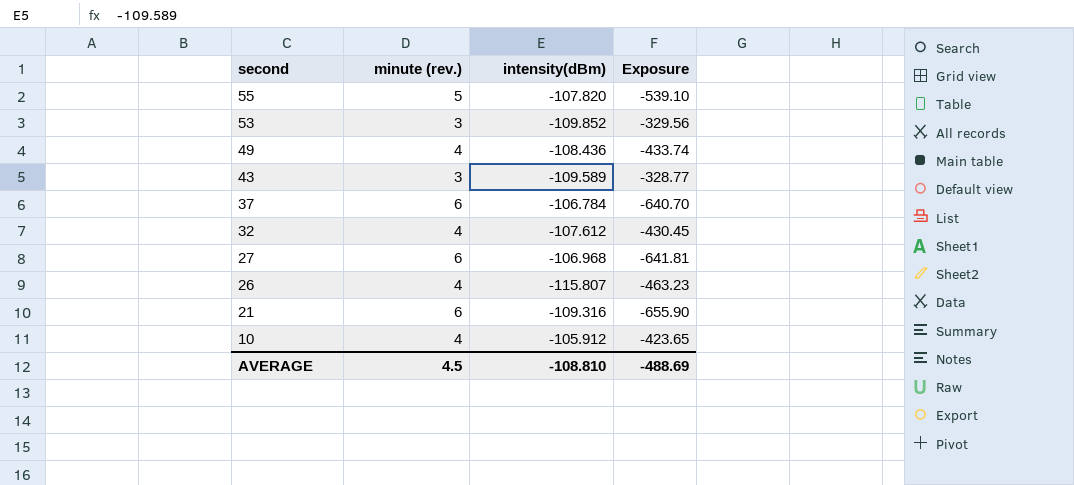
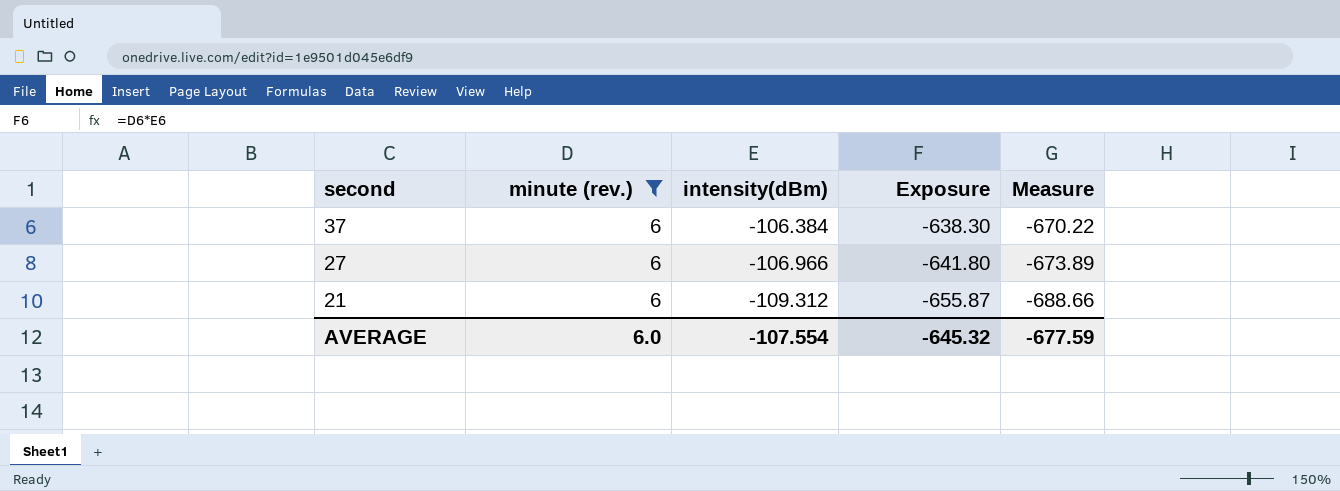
filter: none -> minute (rev.) = 6
column Measure | formula: none -> [Exposure] * 1.05
37 | intensity(dBm): -106.784 -> -106.384
37 | Exposure: -640.70 -> -638.30
27 | intensity(dBm): -106.968 -> -106.966
27 | Exposure: -641.81 -> -641.80
21 | intensity(dBm): -109.316 -> -109.312
21 | Exposure: -655.90 -> -655.87
AVERAGE | minute (rev.): 4.5 -> 6.0
AVERAGE | intensity(dBm): -108.810 -> -107.554
AVERAGE | Exposure: -488.69 -> -645.32

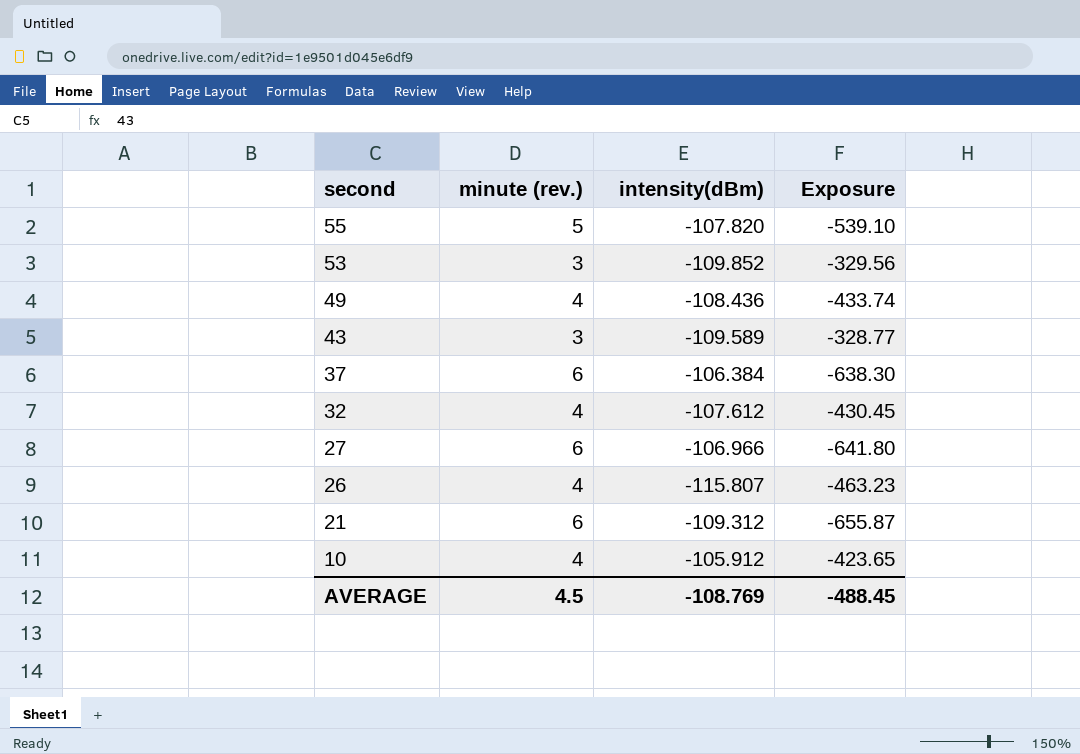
filter: minute (rev.) = 6 -> none
column Measure | formula: [Exposure] * 1.05 -> none
AVERAGE | minute (rev.): 6.0 -> 4.5
AVERAGE | intensity(dBm): -107.554 -> -108.769
AVERAGE | Exposure: -645.32 -> -488.45

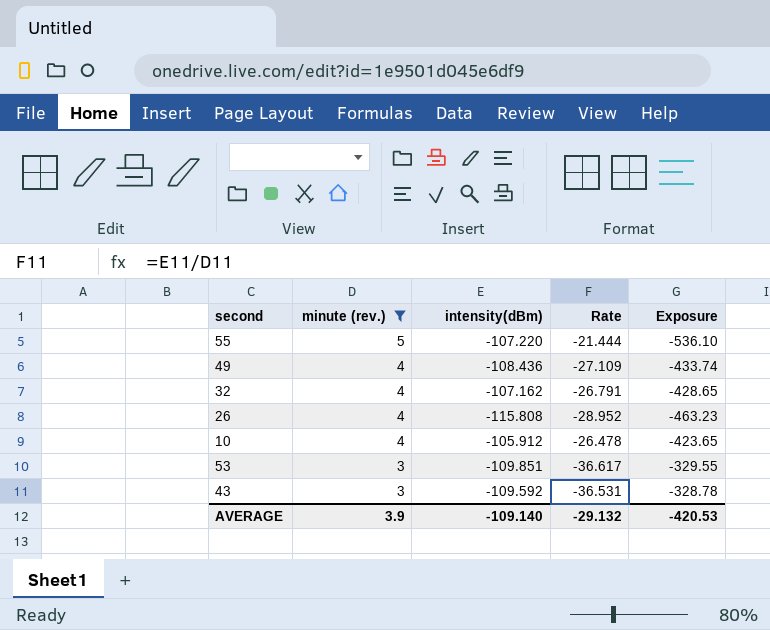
filter: none -> minute (rev.) != 6
row order: second descending -> minute (rev.) descending
column Rate | formula: none -> [intensity(dBm)] / [minute (rev.)]
55 | intensity(dBm): -107.820 -> -107.220
55 | Exposure: -539.10 -> -536.10
32 | intensity(dBm): -107.612 -> -107.162
32 | Exposure: -430.45 -> -428.65
26 | intensity(dBm): -115.807 -> -115.808
53 | intensity(dBm): -109.852 -> -109.851
53 | Exposure: -329.56 -> -329.55
43 | intensity(dBm): -109.589 -> -109.592
43 | Exposure: -328.77 -> -328.78
AVERAGE | minute (rev.): 4.5 -> 3.9
AVERAGE | intensity(dBm): -108.769 -> -109.140
AVERAGE | Exposure: -488.45 -> -420.53

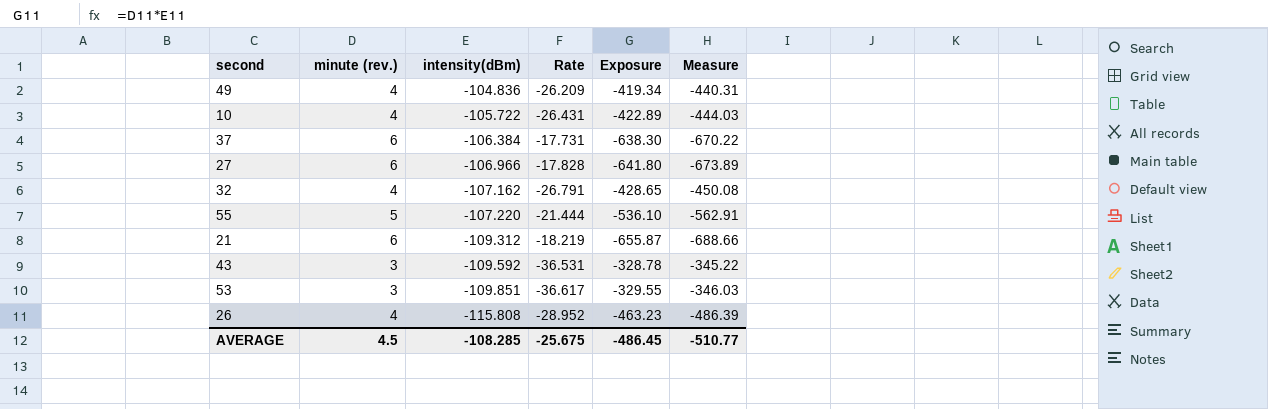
filter: minute (rev.) != 6 -> none
row order: minute (rev.) descending -> intensity(dBm) descending
column Measure | formula: none -> [Exposure] * 1.05
49 | intensity(dBm): -108.436 -> -104.836
49 | Rate: -27.109 -> -26.209
49 | Exposure: -433.74 -> -419.34
10 | intensity(dBm): -105.912 -> -105.722
10 | Rate: -26.478 -> -26.431
10 | Exposure: -423.65 -> -422.89
AVERAGE | minute (rev.): 3.9 -> 4.5
AVERAGE | intensity(dBm): -109.140 -> -108.285
AVERAGE | Rate: -29.132 -> -25.675
AVERAGE | Exposure: -420.53 -> -486.45

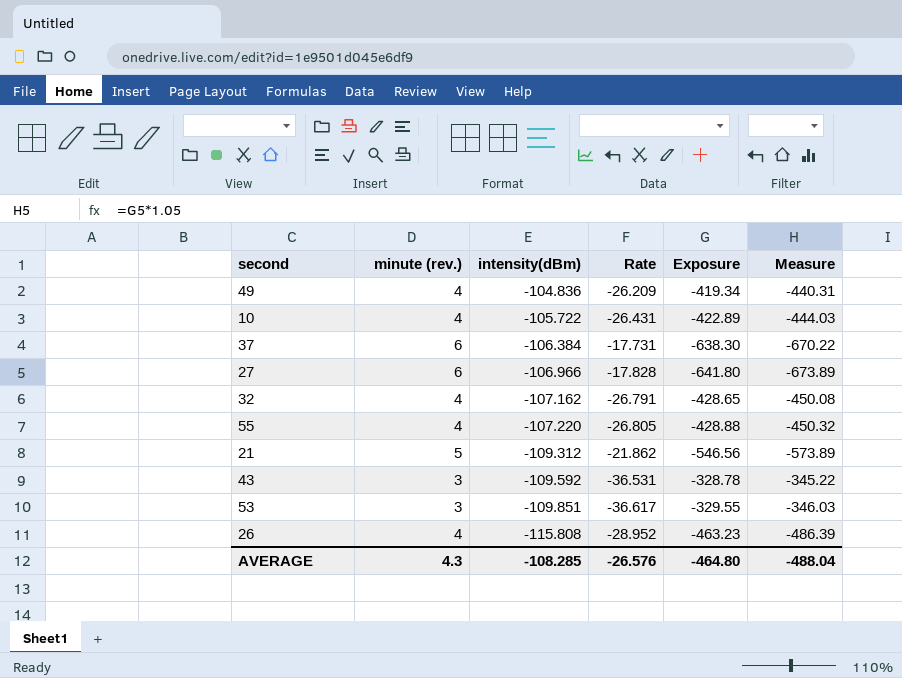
55 | minute (rev.): 5 -> 4
55 | Rate: -21.444 -> -26.805
55 | Exposure: -536.10 -> -428.88
55 | Measure: -562.91 -> -450.32
21 | minute (rev.): 6 -> 5
21 | Rate: -18.219 -> -21.862
21 | Exposure: -655.87 -> -546.56
21 | Measure: -688.66 -> -573.89
AVERAGE | minute (rev.): 4.5 -> 4.3
AVERAGE | Rate: -25.675 -> -26.576
AVERAGE | Exposure: -486.45 -> -464.80
AVERAGE | Measure: -510.77 -> -488.04

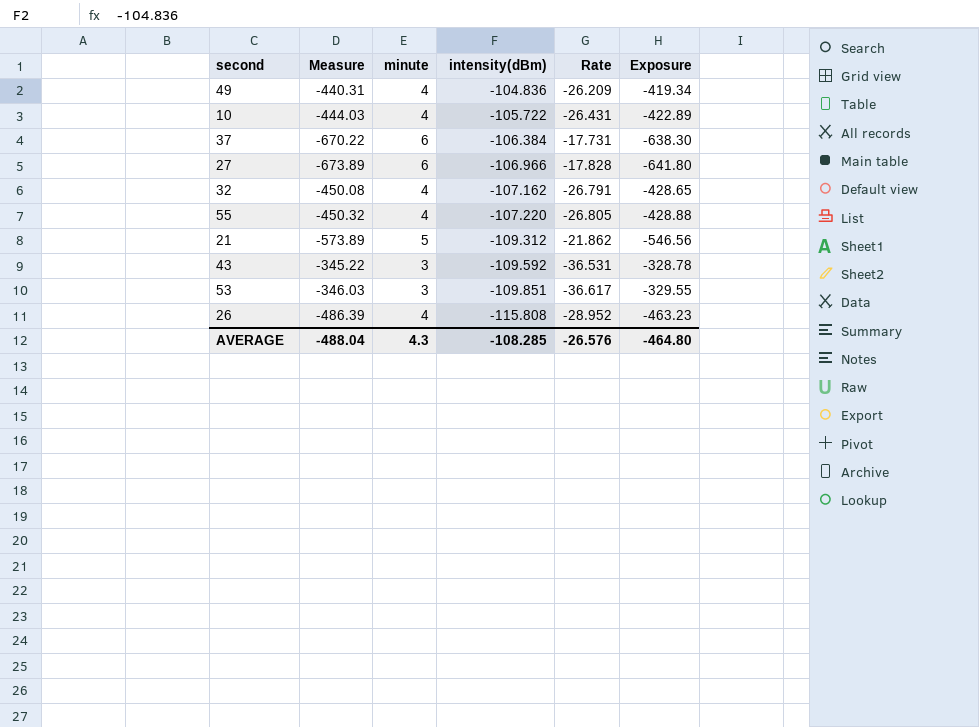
column Measure | position: 6 -> 2
column name: minute (rev.) -> minute

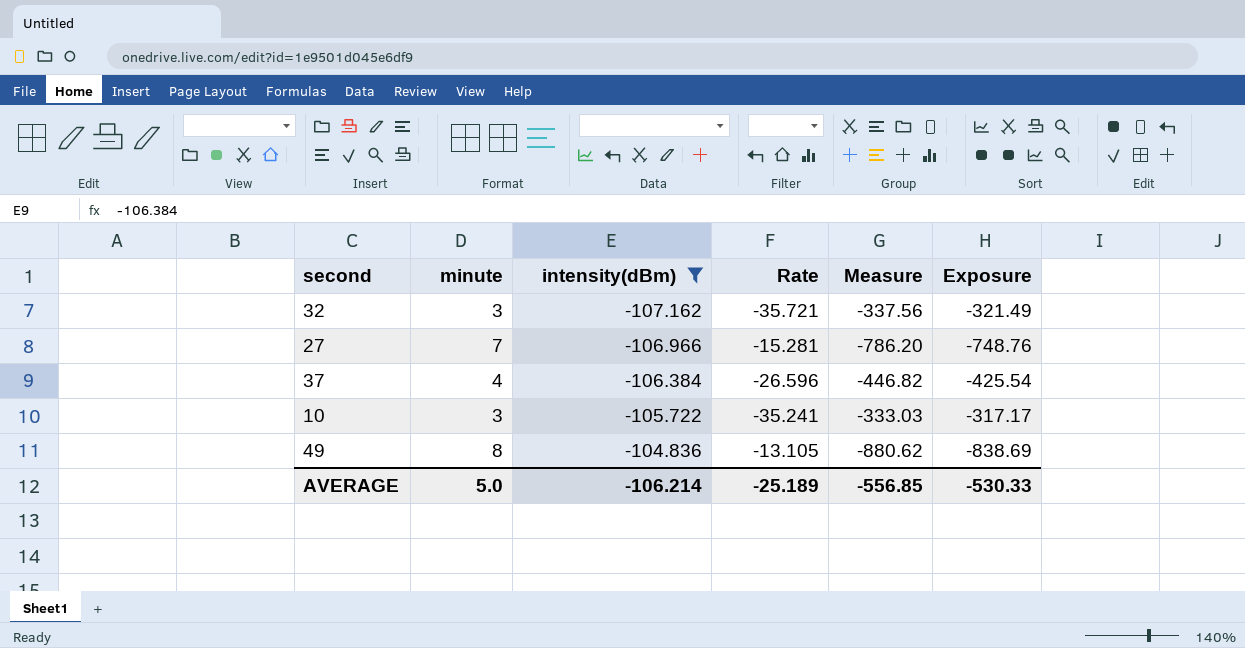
filter: none -> intensity(dBm) >= -107.162
row order: intensity(dBm) descending -> intensity(dBm) ascending
column Measure | position: 2 -> 5
32 | minute: 4 -> 3
32 | Rate: -26.791 -> -35.721
32 | Measure: -450.08 -> -337.56
32 | Exposure: -428.65 -> -321.49
27 | minute: 6 -> 7
27 | Rate: -17.828 -> -15.281
27 | Measure: -673.89 -> -786.20
27 | Exposure: -641.80 -> -748.76
37 | minute: 6 -> 4
37 | Rate: -17.731 -> -26.596
37 | Measure: -670.22 -> -446.82
37 | Exposure: -638.30 -> -425.54
10 | minute: 4 -> 3
10 | Rate: -26.431 -> -35.241
10 | Measure: -444.03 -> -333.03
10 | Exposure: -422.89 -> -317.17
49 | minute: 4 -> 8
49 | Rate: -26.209 -> -13.105
49 | Measure: -440.31 -> -880.62
49 | Exposure: -419.34 -> -838.69
AVERAGE | minute: 4.3 -> 5.0
AVERAGE | intensity(dBm): -108.285 -> -106.214
AVERAGE | Rate: -26.576 -> -25.189
AVERAGE | Measure: -488.04 -> -556.85
AVERAGE | Exposure: -464.80 -> -530.33

